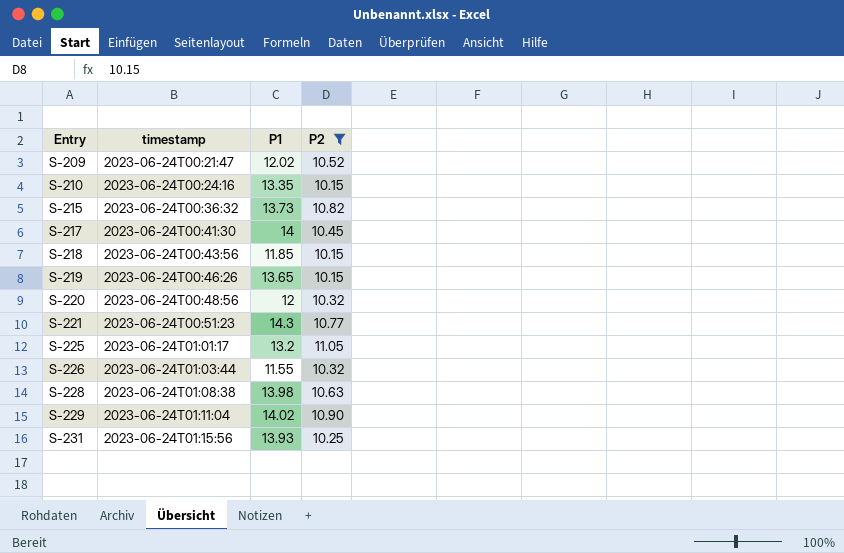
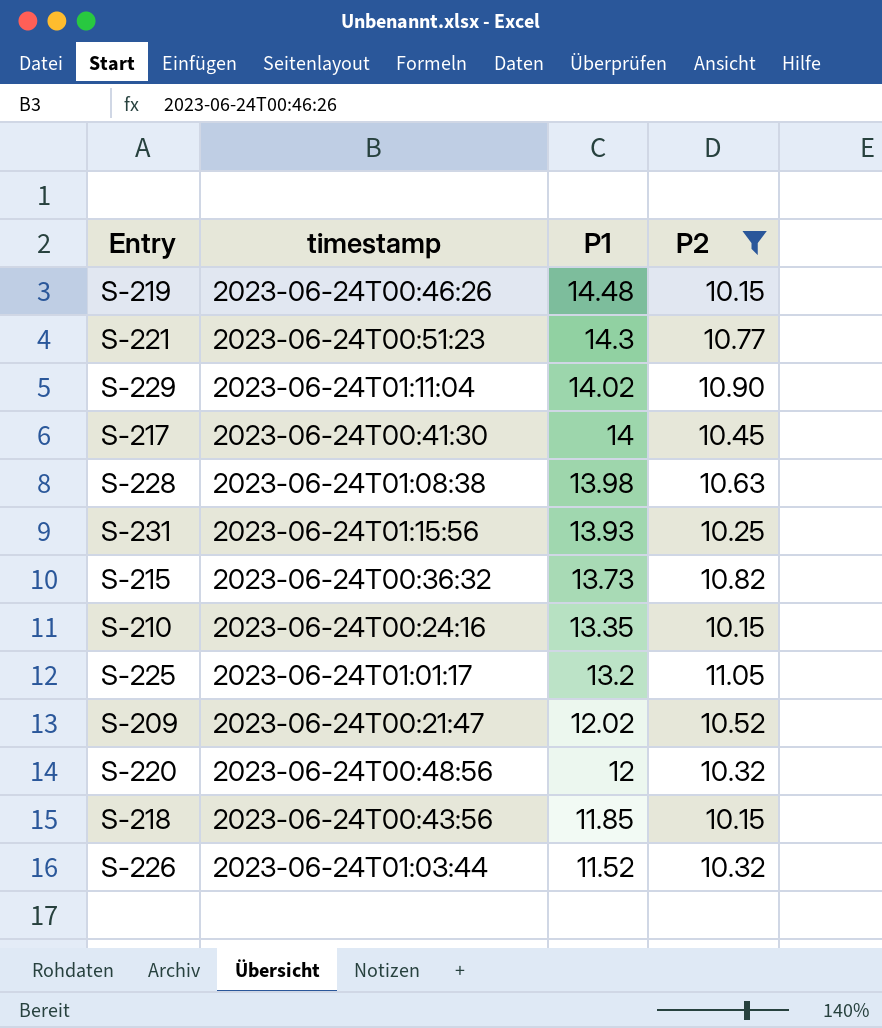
row order: Entry ascending -> P1 descending
S-219 | P1: 13.65 -> 14.48
S-226 | P1: 11.55 -> 11.52

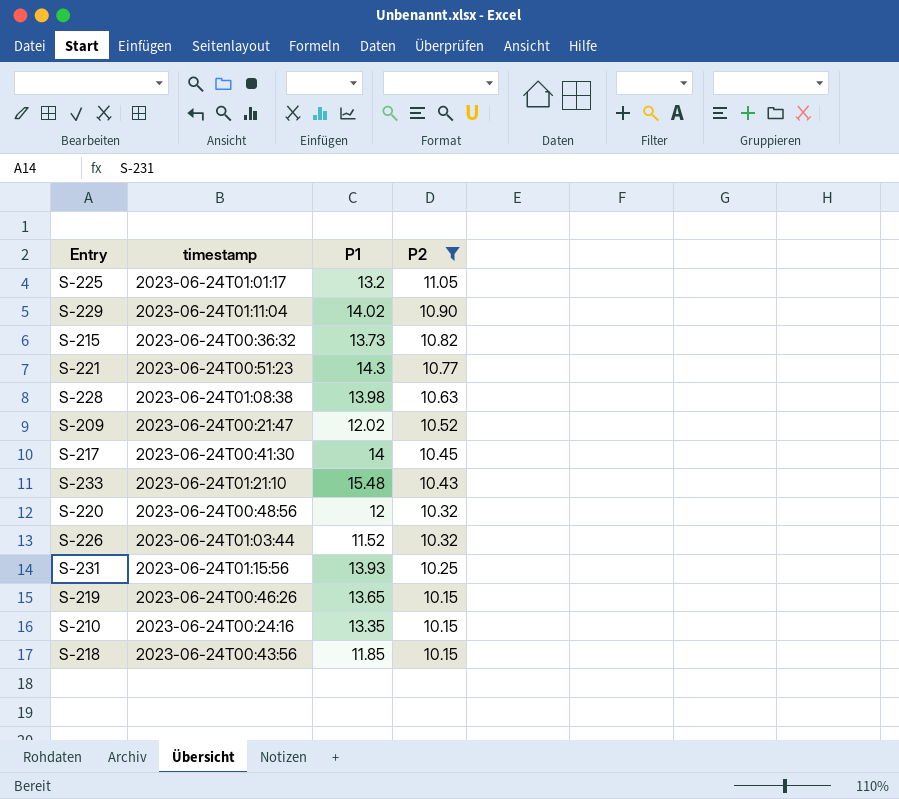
row order: P1 descending -> P2 descending
row S-233: none -> 2023-06-24T01:21:10 | 15.48 | 10.43
S-219 | P1: 14.48 -> 13.65

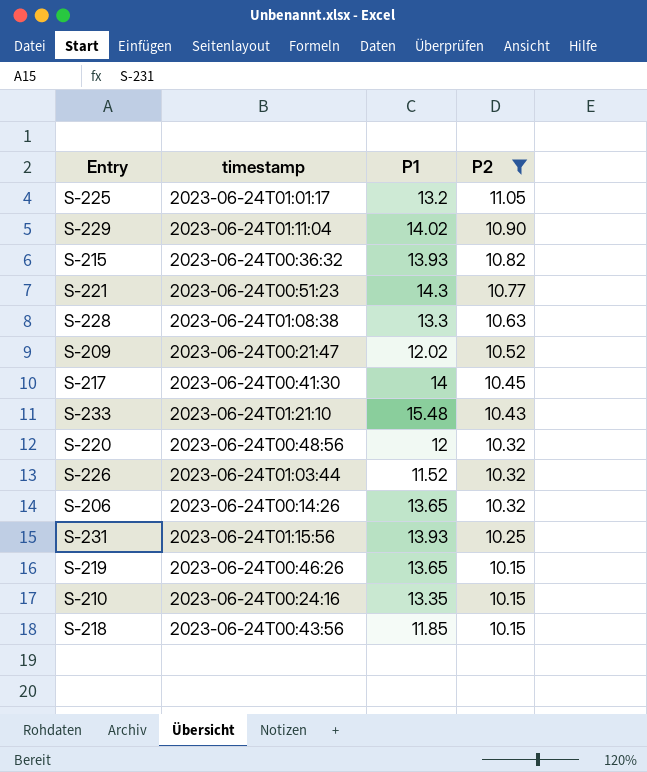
S-215 | P1: 13.73 -> 13.93
S-228 | P1: 13.98 -> 13.3
row S-206: none -> 2023-06-24T00:14:26 | 13.65 | 10.32

